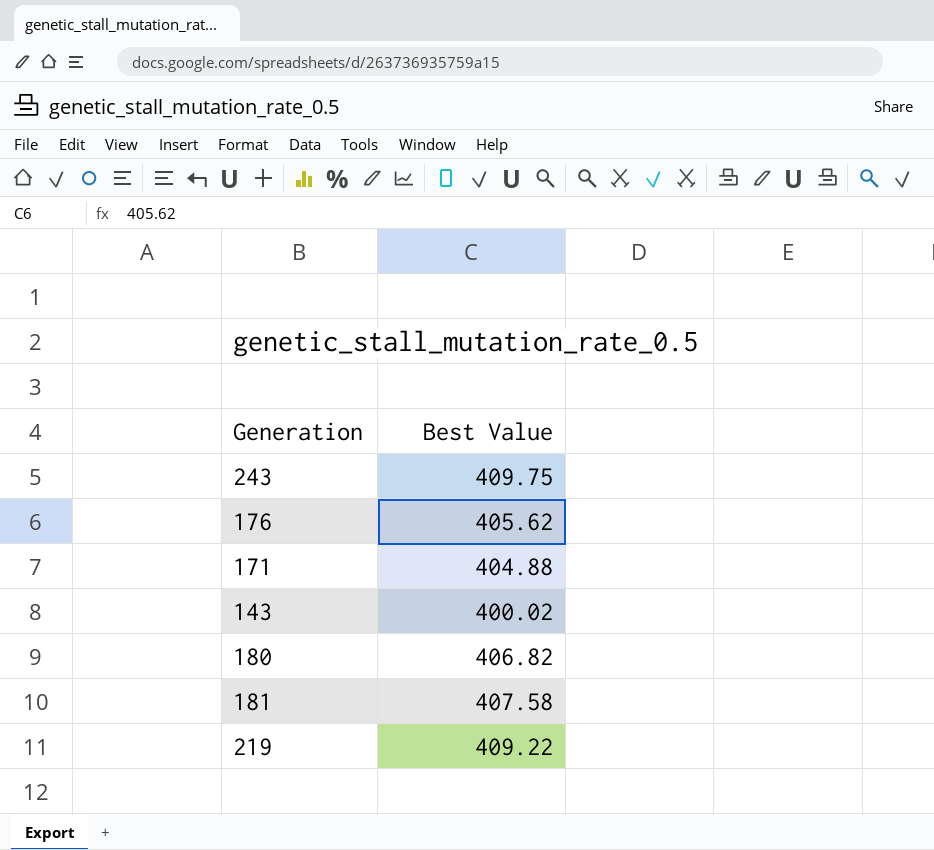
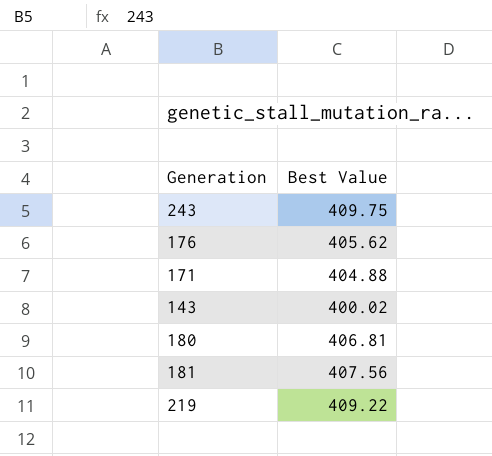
180 | Best Value: 406.82 -> 406.81
181 | Best Value: 407.58 -> 407.56

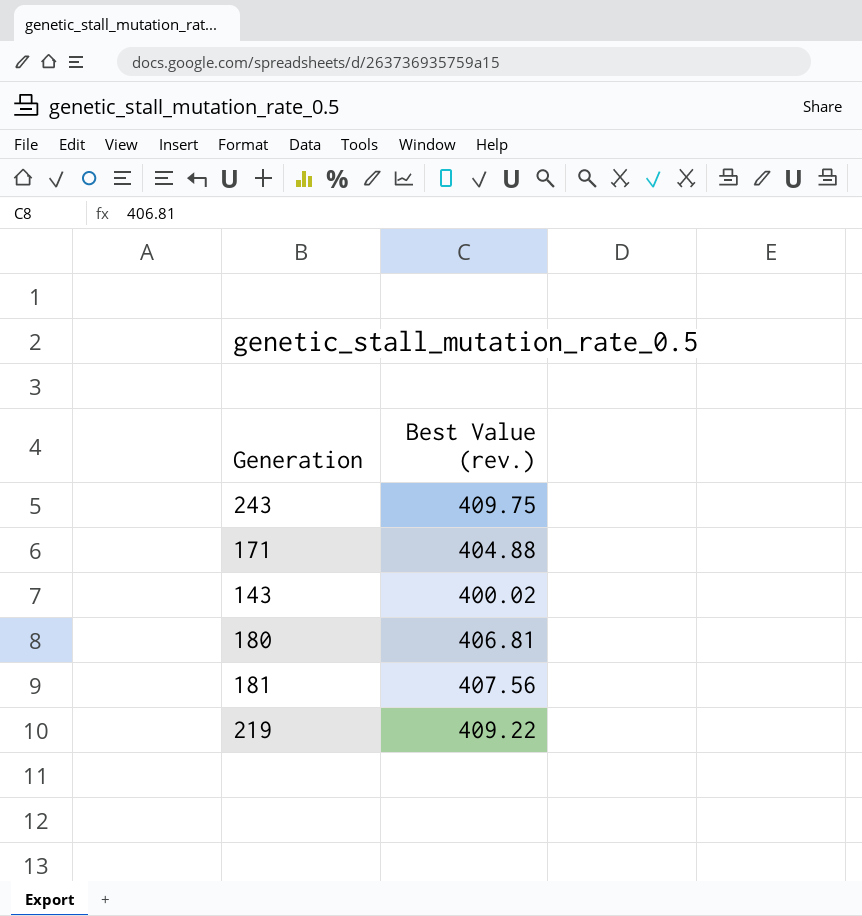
column name: Best Value -> Best Value (rev.)
row 176: 405.62 -> none

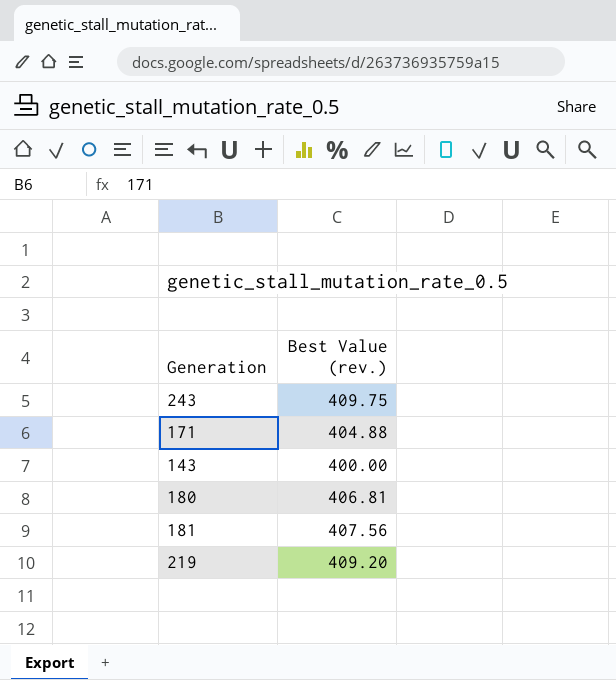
143 | Best Value (rev.): 400.02 -> 400.00
219 | Best Value (rev.): 409.22 -> 409.20

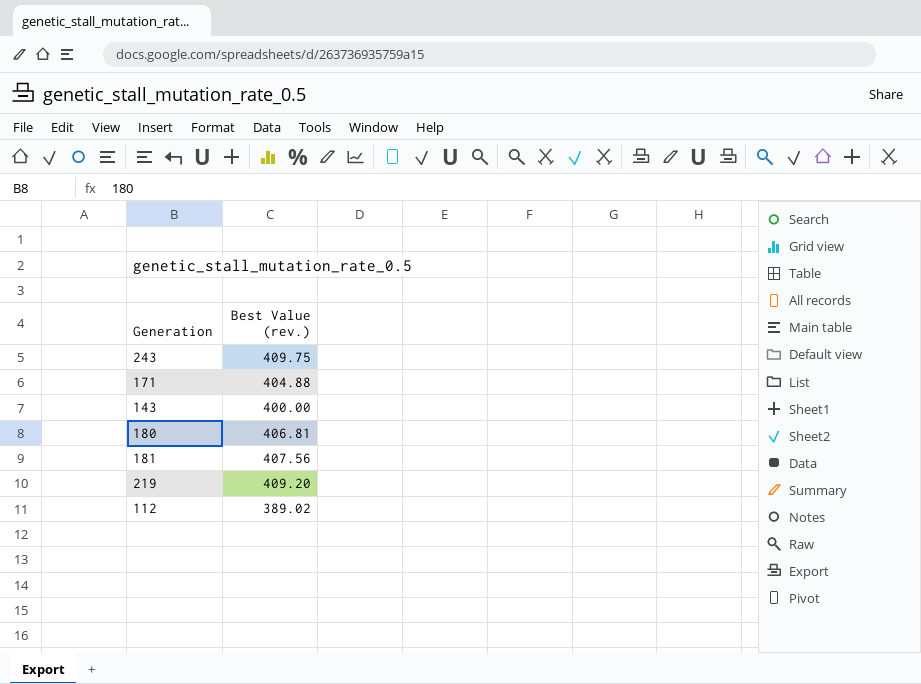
row 112: none -> 389.02

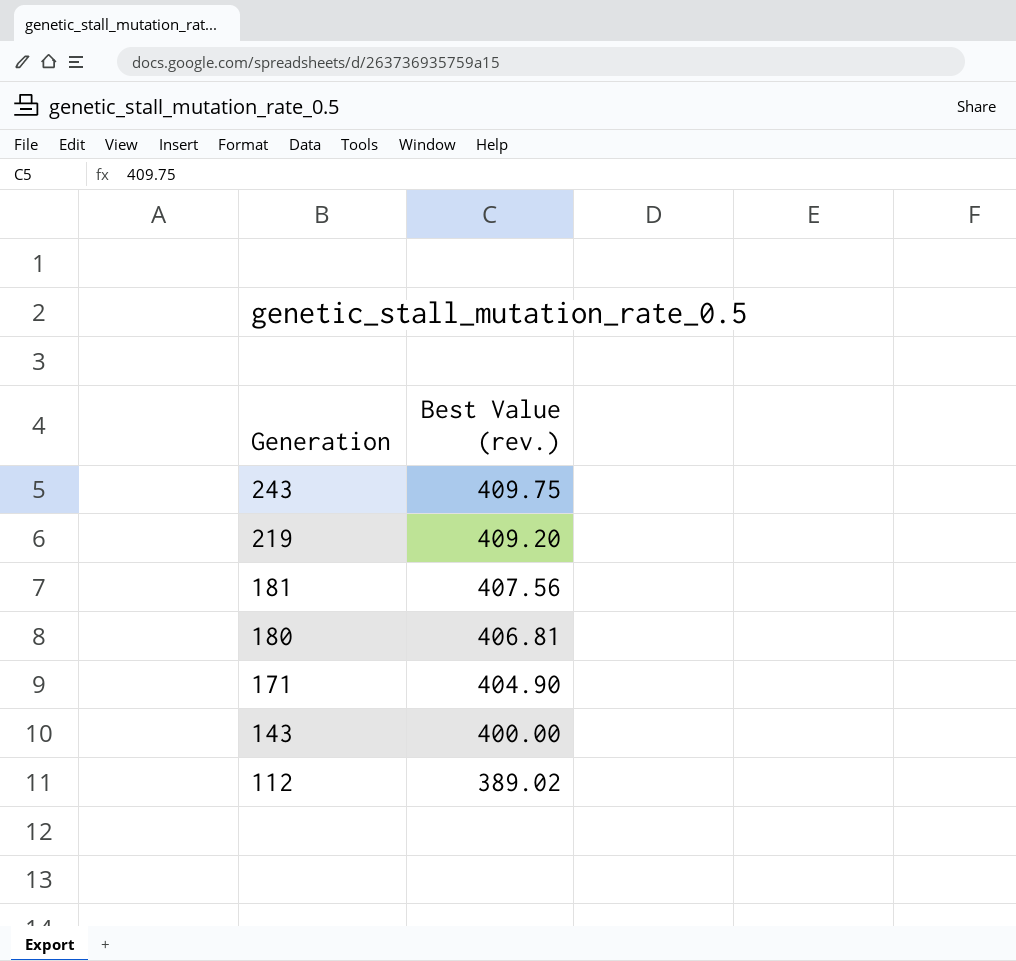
row order: none -> Generation descending
171 | Best Value (rev.): 404.88 -> 404.90

